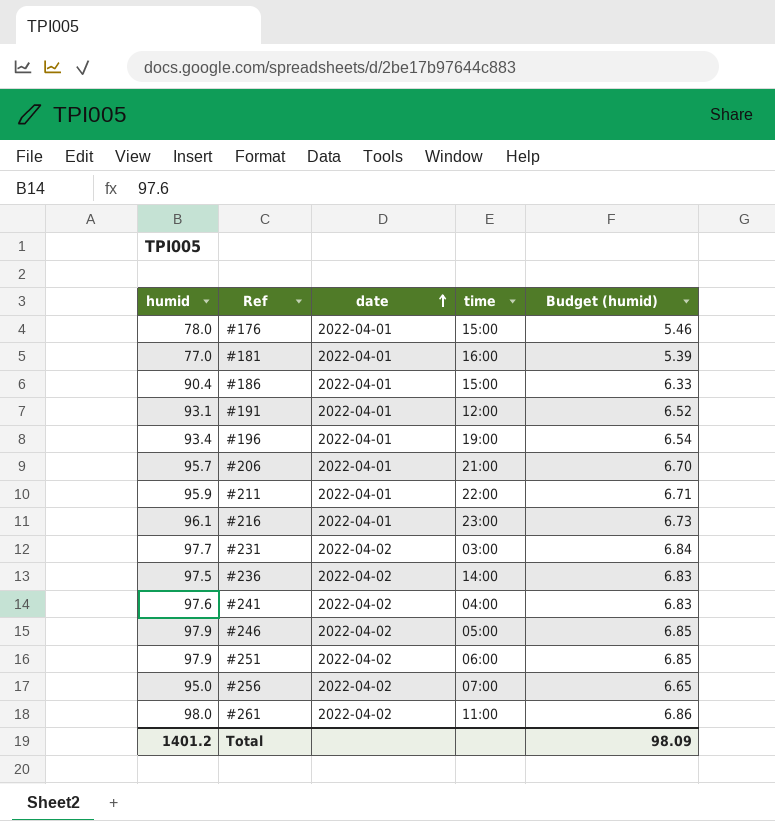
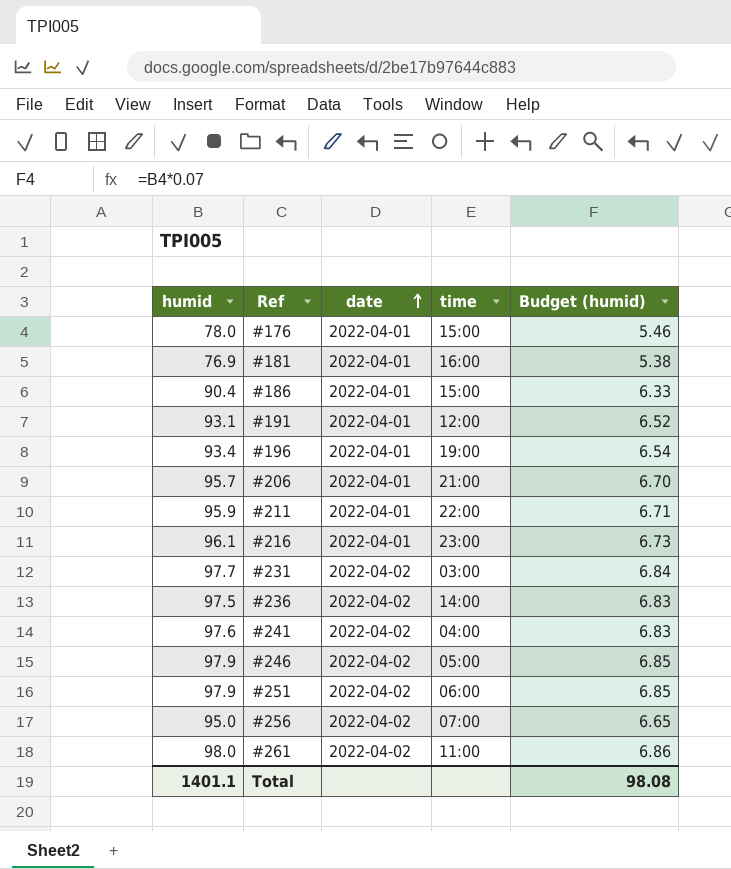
#181 | humid: 77.0 -> 76.9
#181 | Budget (humid): 5.39 -> 5.38
Total | humid: 1401.2 -> 1401.1
Total | Budget (humid): 98.09 -> 98.08

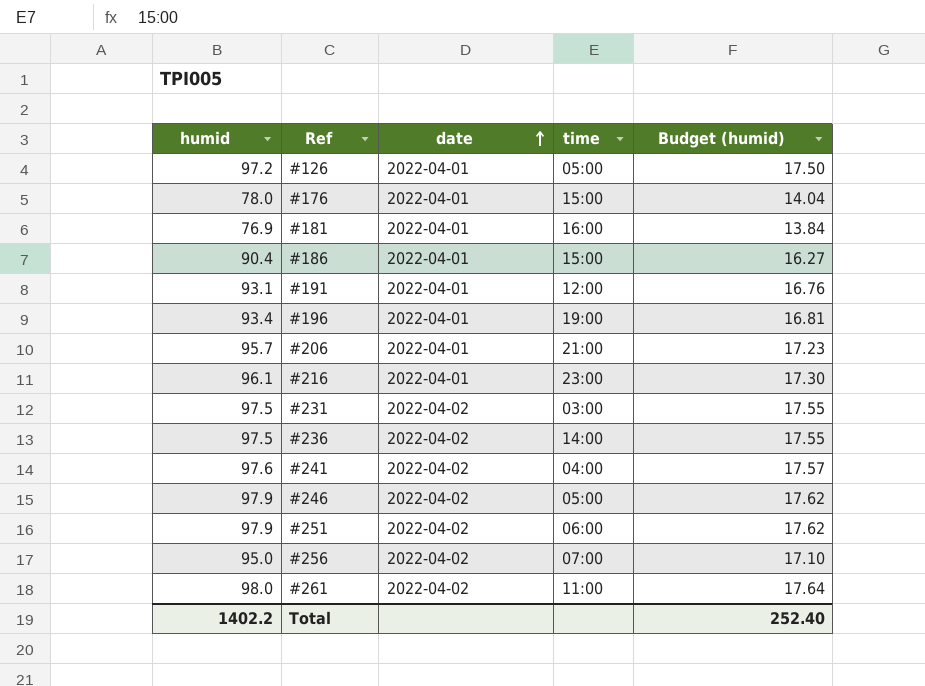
column Budget (humid) | formula: [humid] * 0.07 -> [humid] * 0.18
row #211: 95.9 | 2022-04-01 | 22:00 | 6.71 -> none
row #126: none -> 97.2 | 2022-04-01 | 05:00 | 17.50
#231 | humid: 97.7 -> 97.5
Total | humid: 1401.1 -> 1402.2
Total | Budget (humid): 98.08 -> 252.40

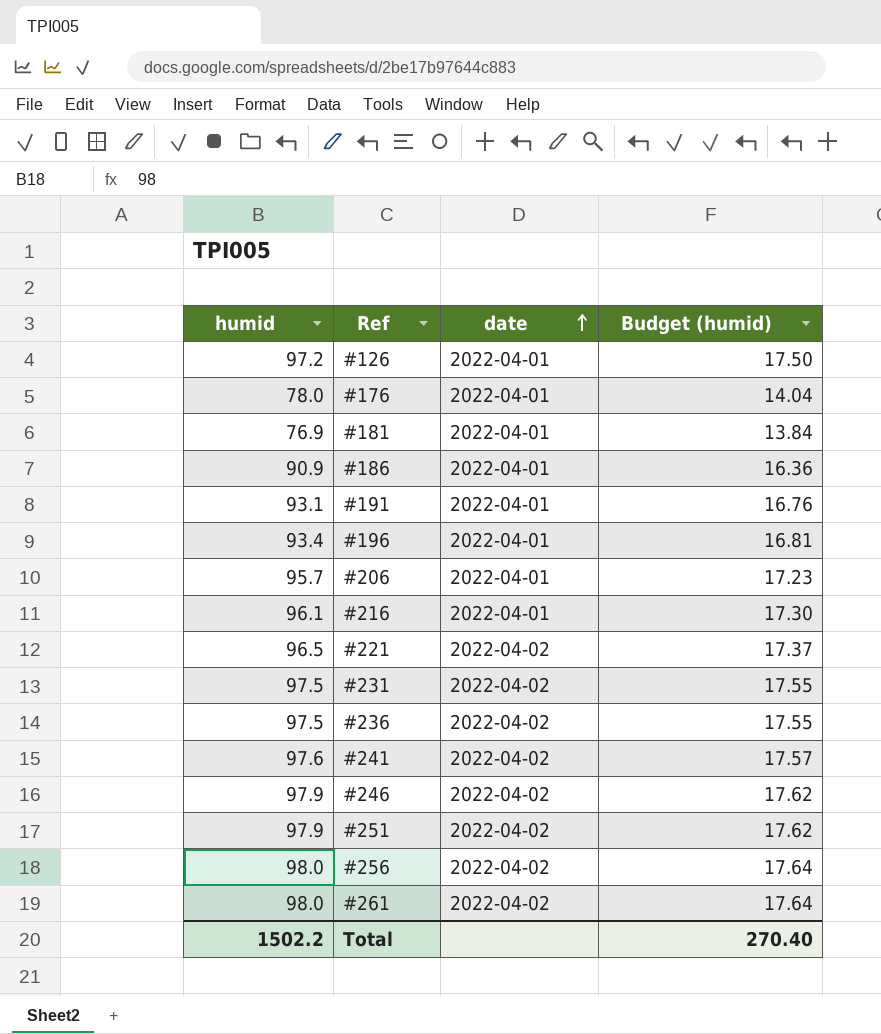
column time | position: 4 -> none
#186 | humid: 90.4 -> 90.9
#186 | Budget (humid): 16.27 -> 16.36
row #221: none -> 96.5 | 2022-04-02 | 17.37
#256 | humid: 95.0 -> 98.0
#256 | Budget (humid): 17.10 -> 17.64
Total | humid: 1402.2 -> 1502.2
Total | Budget (humid): 252.40 -> 270.40

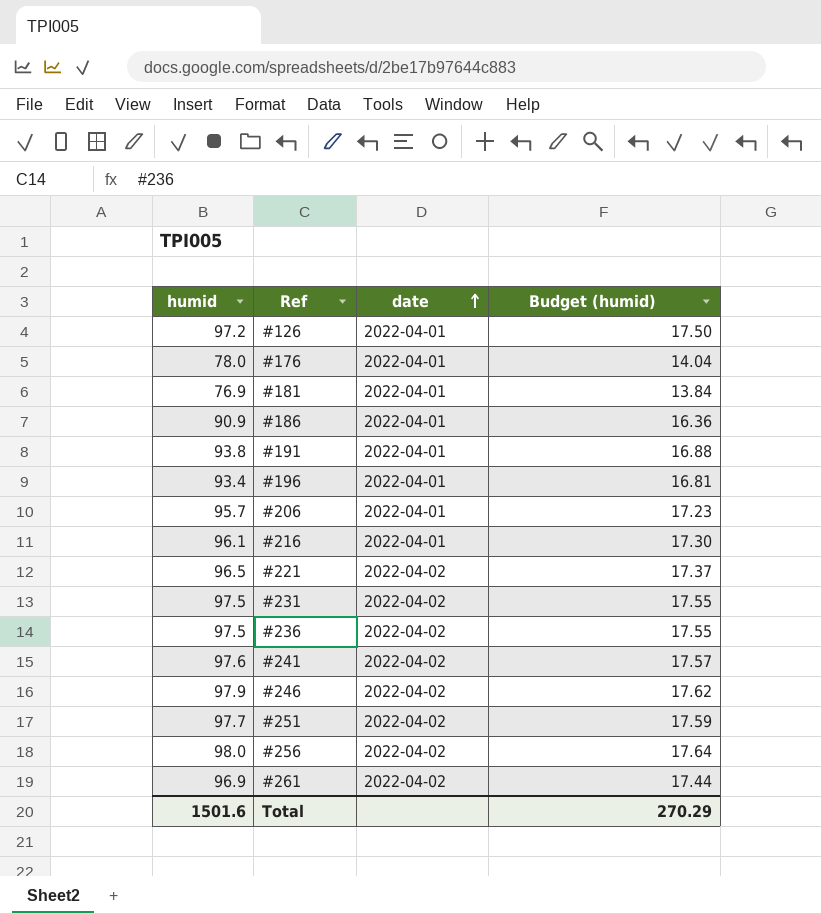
#191 | humid: 93.1 -> 93.8
#191 | Budget (humid): 16.76 -> 16.88
#251 | humid: 97.9 -> 97.7
#251 | Budget (humid): 17.62 -> 17.59
#261 | humid: 98.0 -> 96.9
#261 | Budget (humid): 17.64 -> 17.44
Total | humid: 1502.2 -> 1501.6
Total | Budget (humid): 270.40 -> 270.29

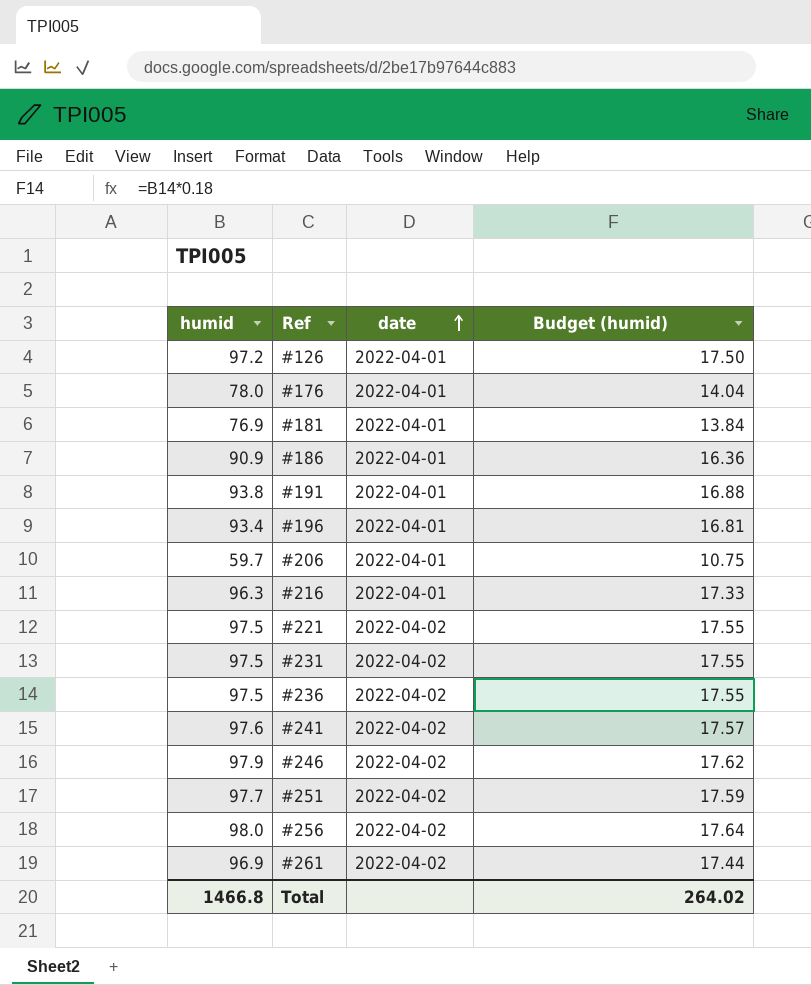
#206 | humid: 95.7 -> 59.7
#206 | Budget (humid): 17.23 -> 10.75
#216 | humid: 96.1 -> 96.3
#216 | Budget (humid): 17.30 -> 17.33
#221 | humid: 96.5 -> 97.5
#221 | Budget (humid): 17.37 -> 17.55
Total | humid: 1501.6 -> 1466.8
Total | Budget (humid): 270.29 -> 264.02

